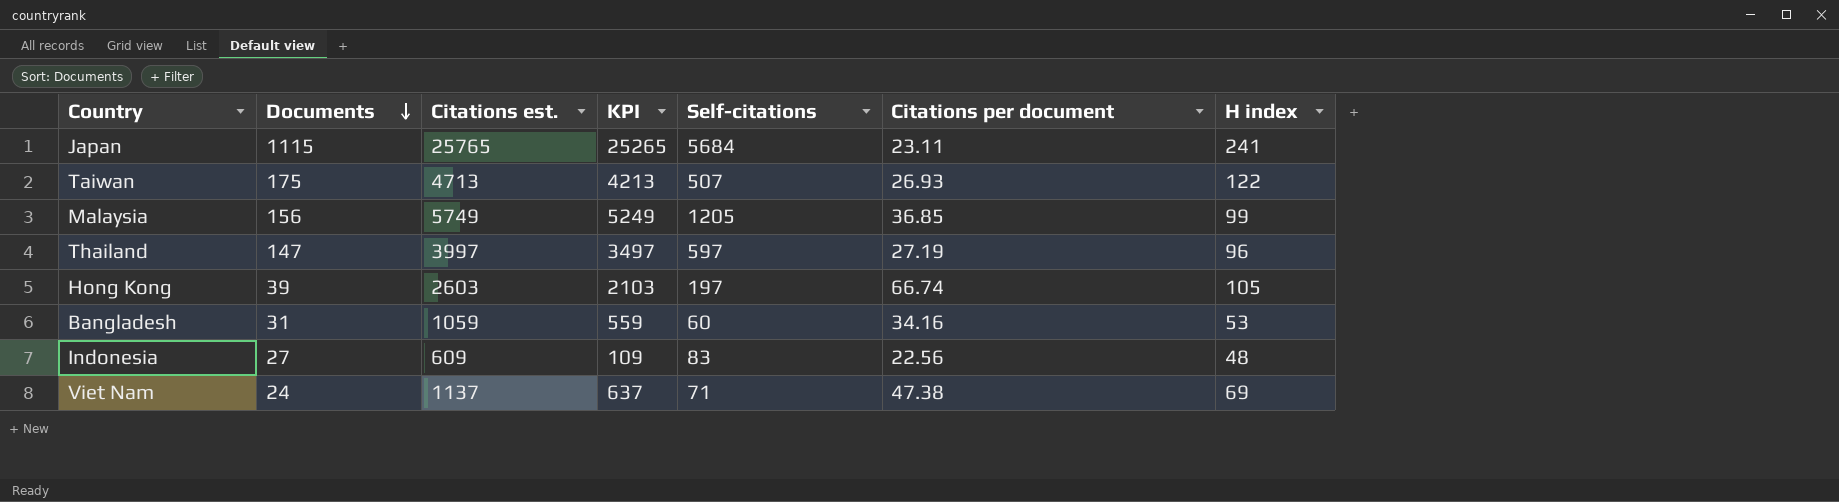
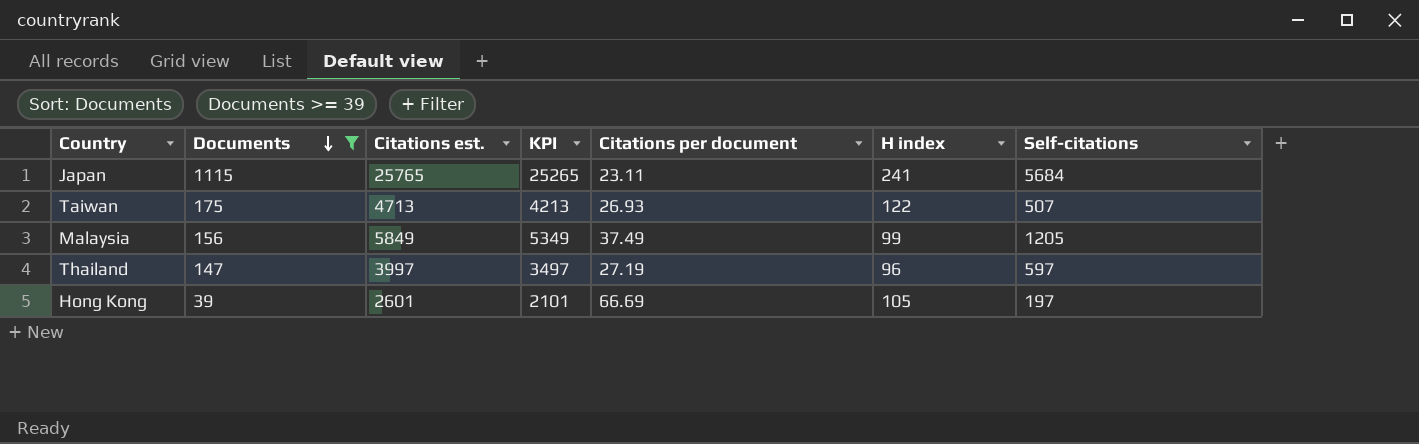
filter: none -> Documents >= 39
column Self-citations | position: 5 -> 7
Malaysia | Citations est.: 5749 -> 5849
Malaysia | KPI: 5249 -> 5349
Malaysia | Citations per document: 36.85 -> 37.49
Hong Kong | Citations est.: 2603 -> 2601
Hong Kong | KPI: 2103 -> 2101
Hong Kong | Citations per document: 66.74 -> 66.69

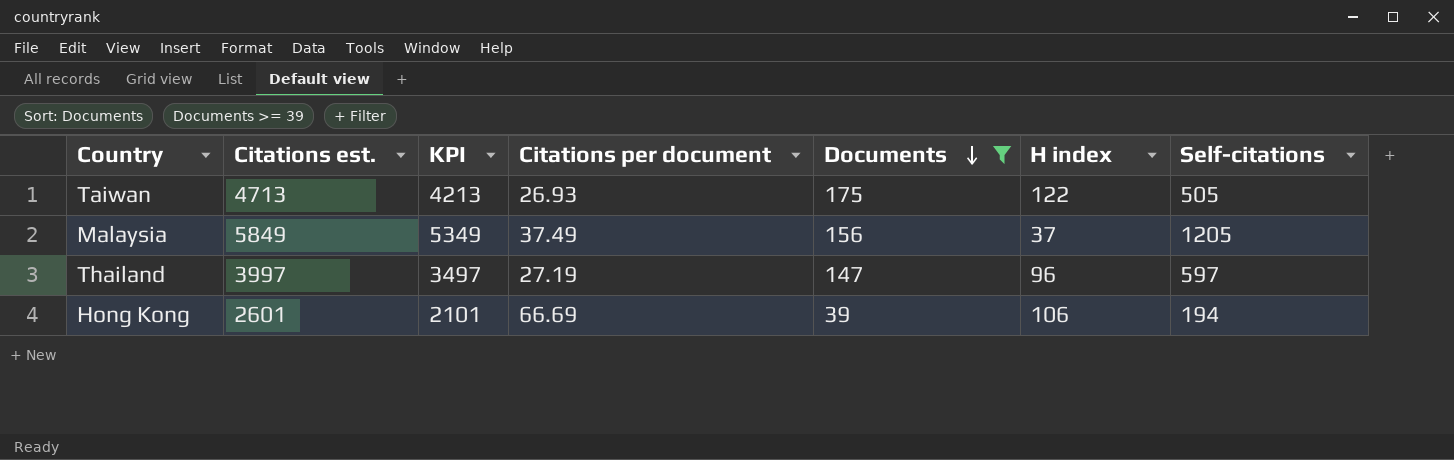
column Documents | position: 2 -> 5
row Japan: 1115 | 25765 | 25265 | 23.11 | 241 | 5684 -> none
Taiwan | Self-citations: 507 -> 505
Malaysia | H index: 99 -> 37
Hong Kong | H index: 105 -> 106
Hong Kong | Self-citations: 197 -> 194

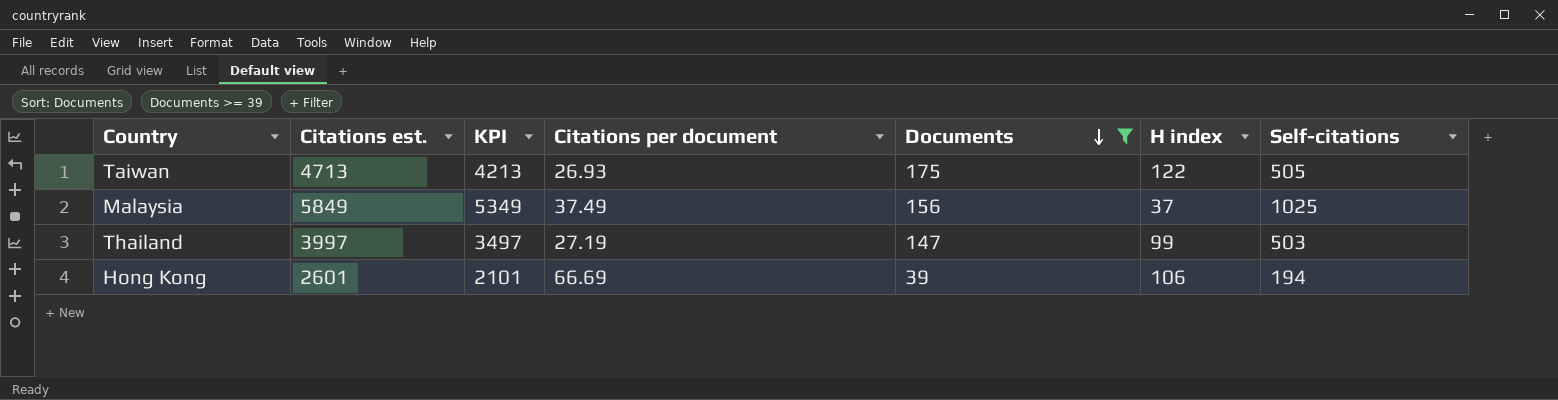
Malaysia | Self-citations: 1205 -> 1025
Thailand | H index: 96 -> 99
Thailand | Self-citations: 597 -> 503

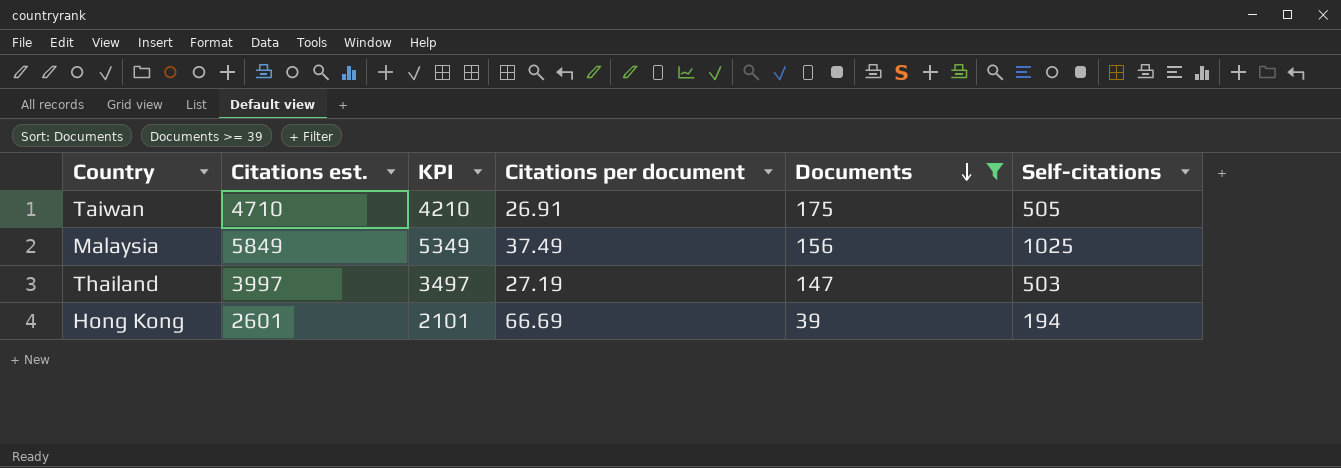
column H index | position: 6 -> none
Taiwan | Citations est.: 4713 -> 4710
Taiwan | KPI: 4213 -> 4210
Taiwan | Citations per document: 26.93 -> 26.91

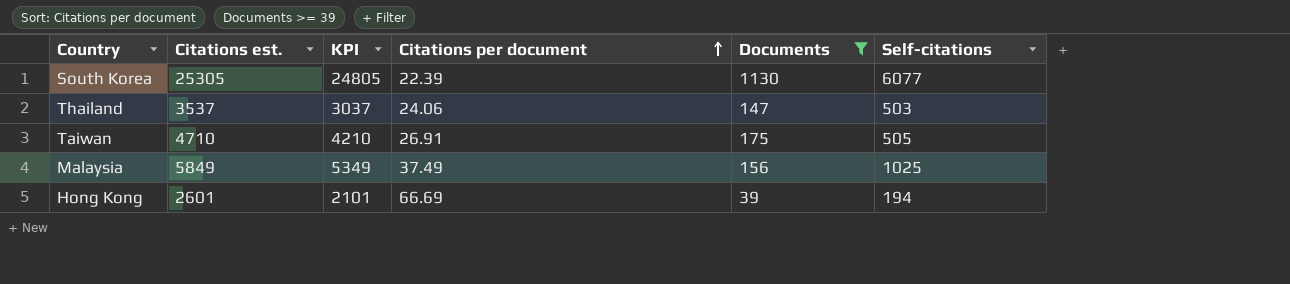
row order: Documents descending -> Citations per document ascending
row South Korea: none -> 25305 | 24805 | 22.39 | 1130 | 6077
Thailand | Citations est.: 3997 -> 3537
Thailand | KPI: 3497 -> 3037
Thailand | Citations per document: 27.19 -> 24.06

